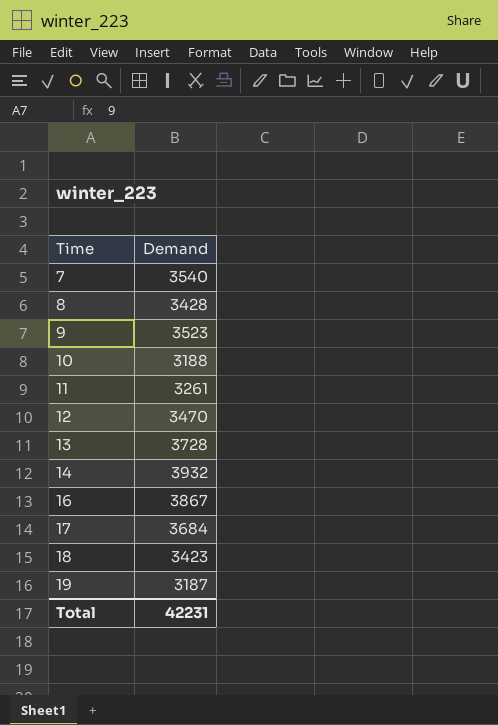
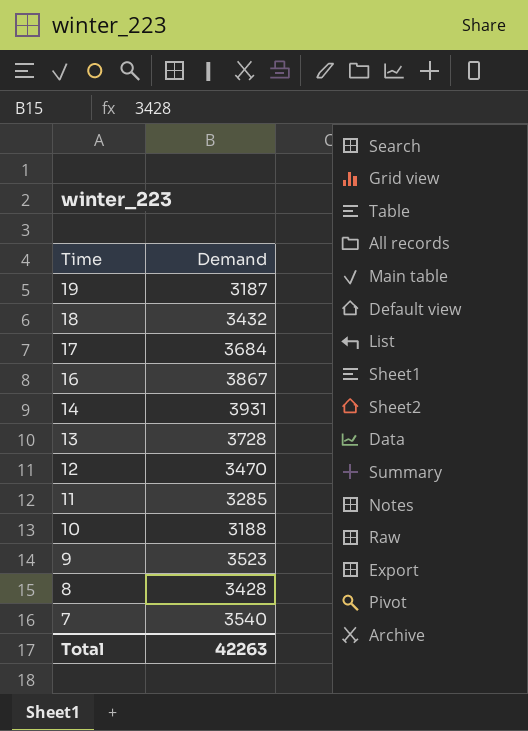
row order: Time ascending -> Time descending
18 | Demand: 3423 -> 3432
14 | Demand: 3932 -> 3931
11 | Demand: 3261 -> 3285
Total | Demand: 42231 -> 42263

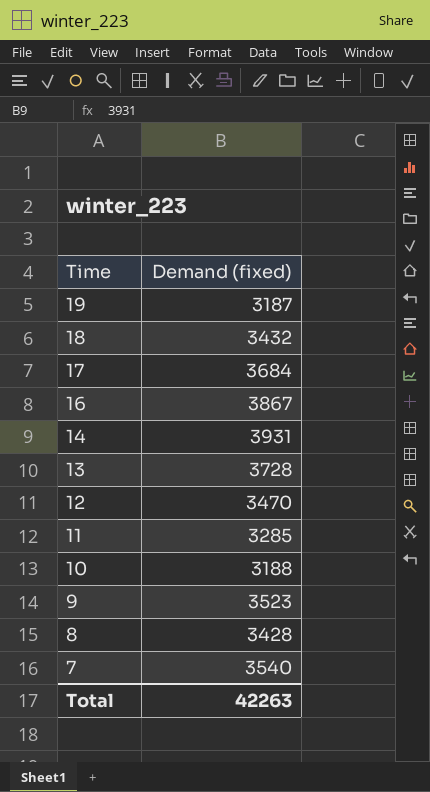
column name: Demand -> Demand (fixed)

